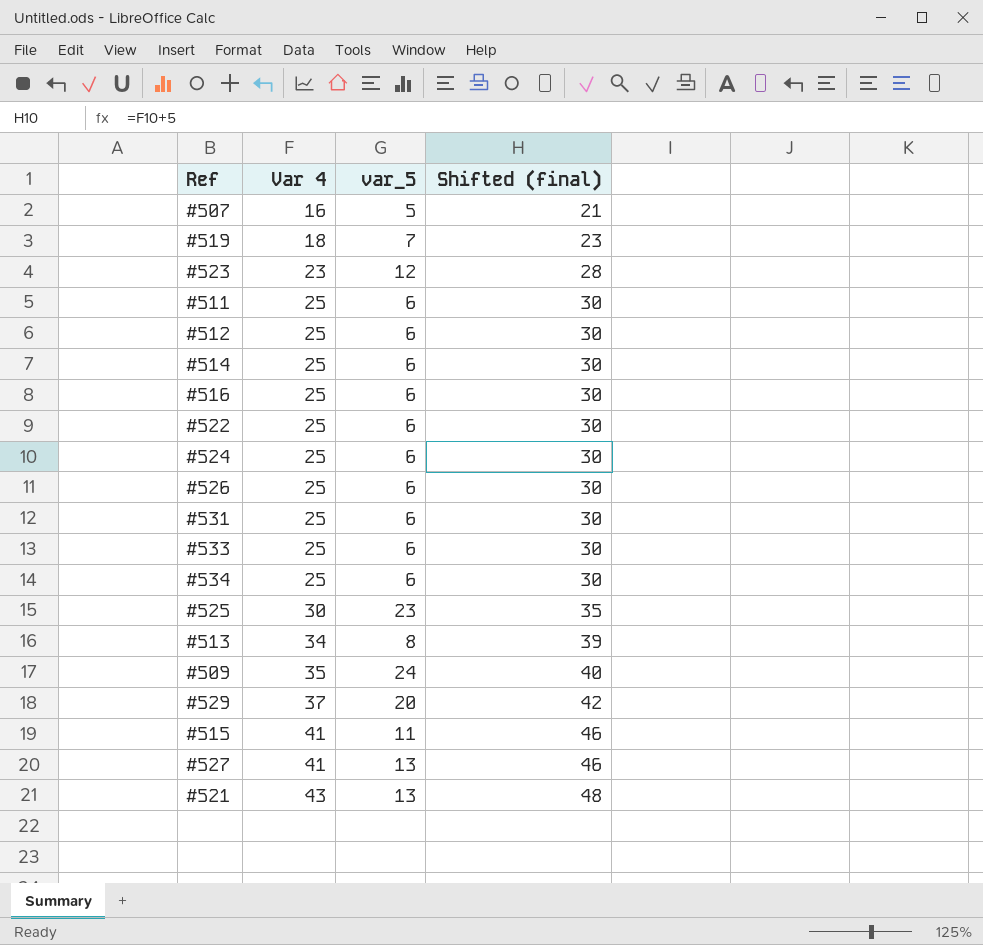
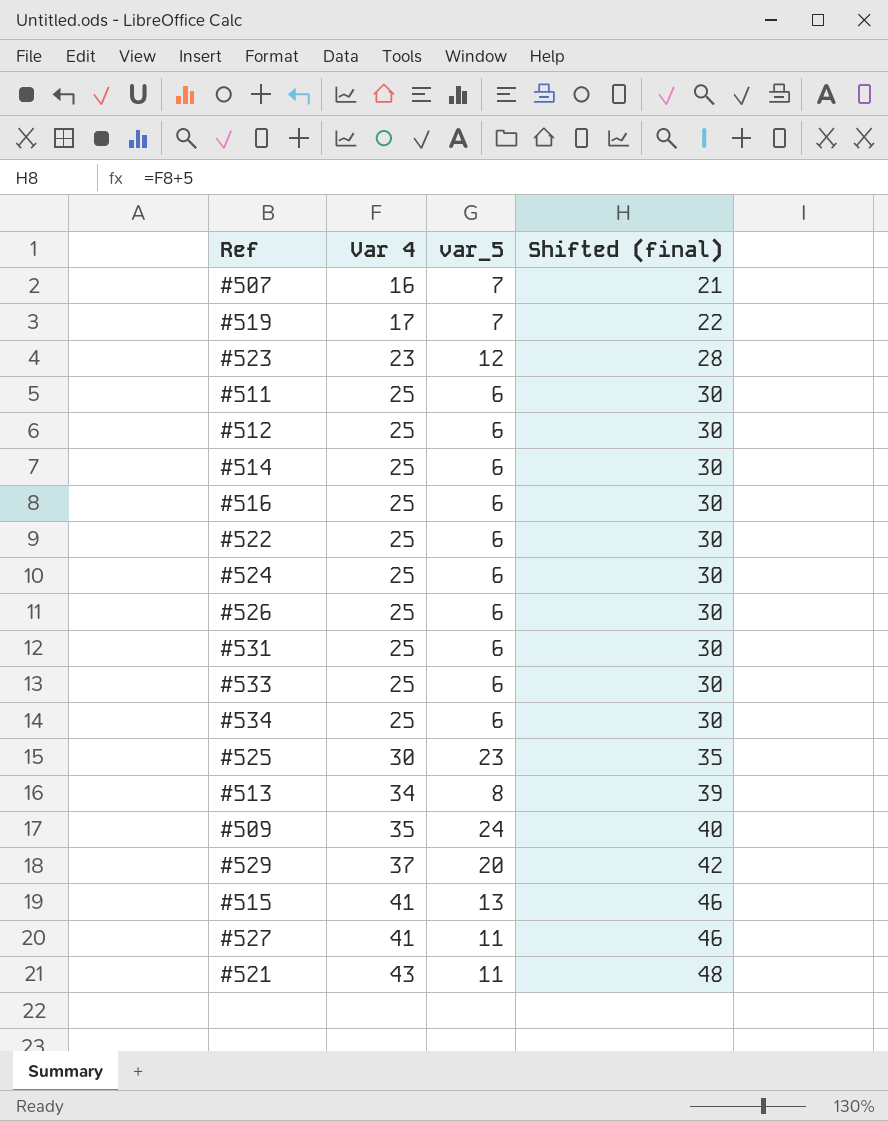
#507 | var_5: 5 -> 7
#519 | Var 4: 18 -> 17
#519 | Shifted (final): 23 -> 22
#515 | var_5: 11 -> 13
#527 | var_5: 13 -> 11
#521 | var_5: 13 -> 11

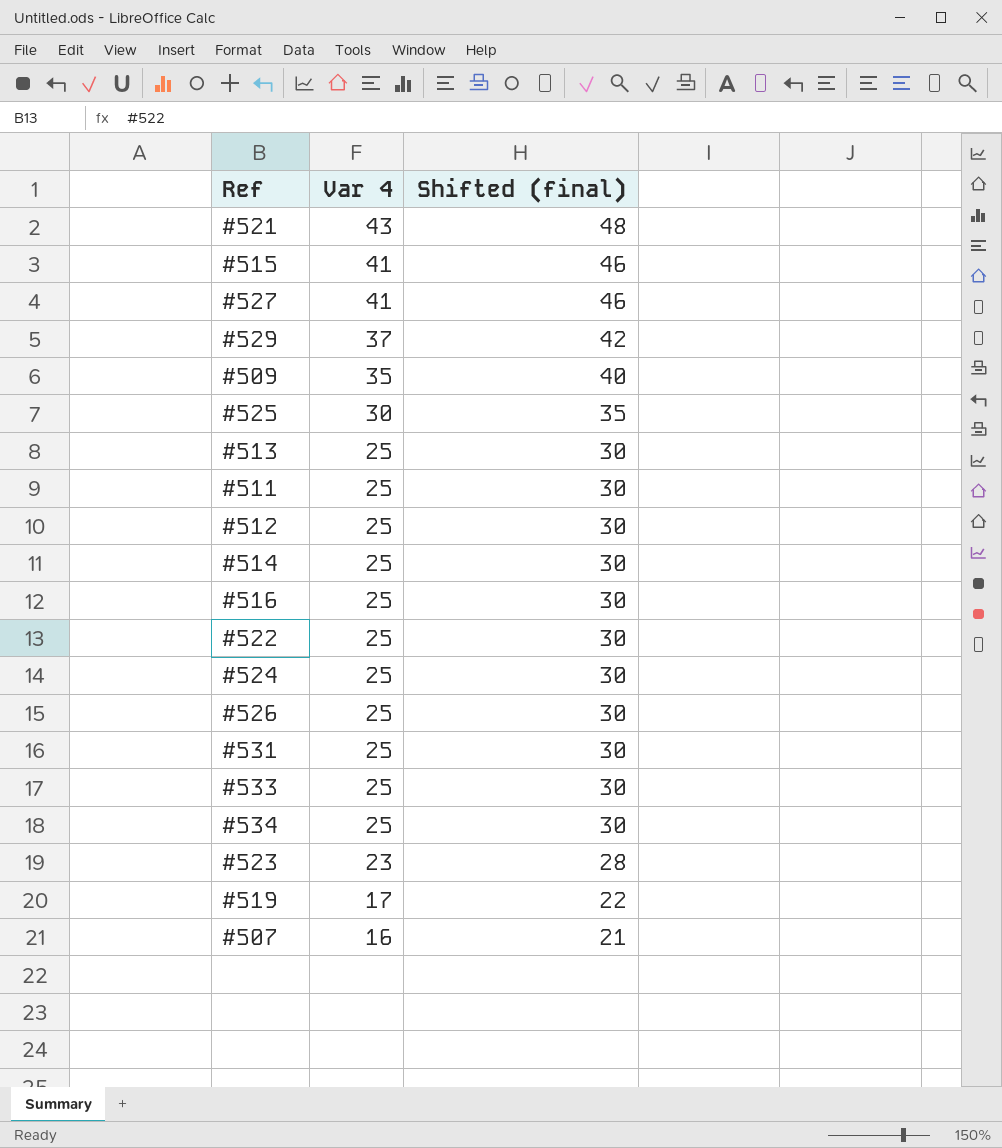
row order: Var 4 ascending -> Var 4 descending
column var_5 | position: 3 -> none
#513 | Var 4: 34 -> 25
#513 | Shifted (final): 39 -> 30

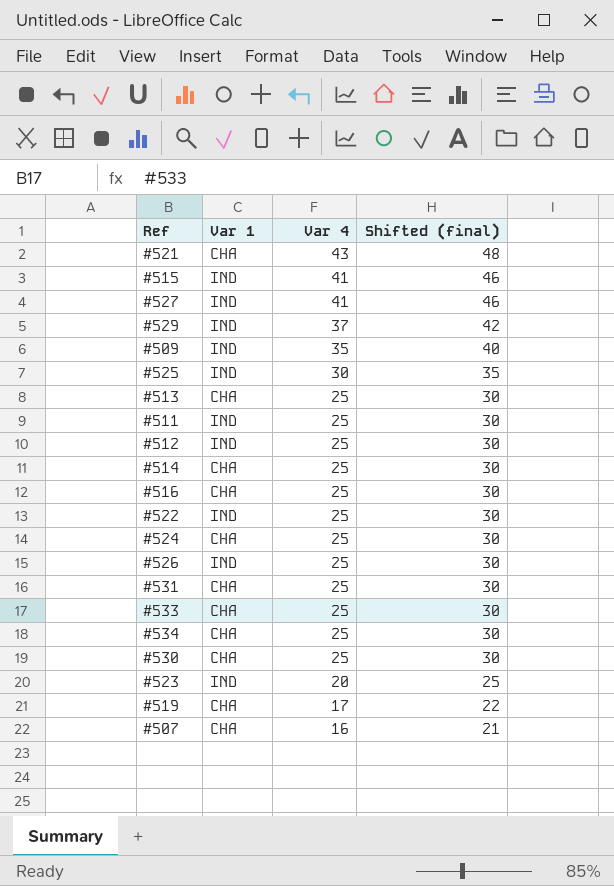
column Var 1 | position: none -> 2
row #530: none -> CHA | 25 | 30
#523 | Var 4: 23 -> 20
#523 | Shifted (final): 28 -> 25

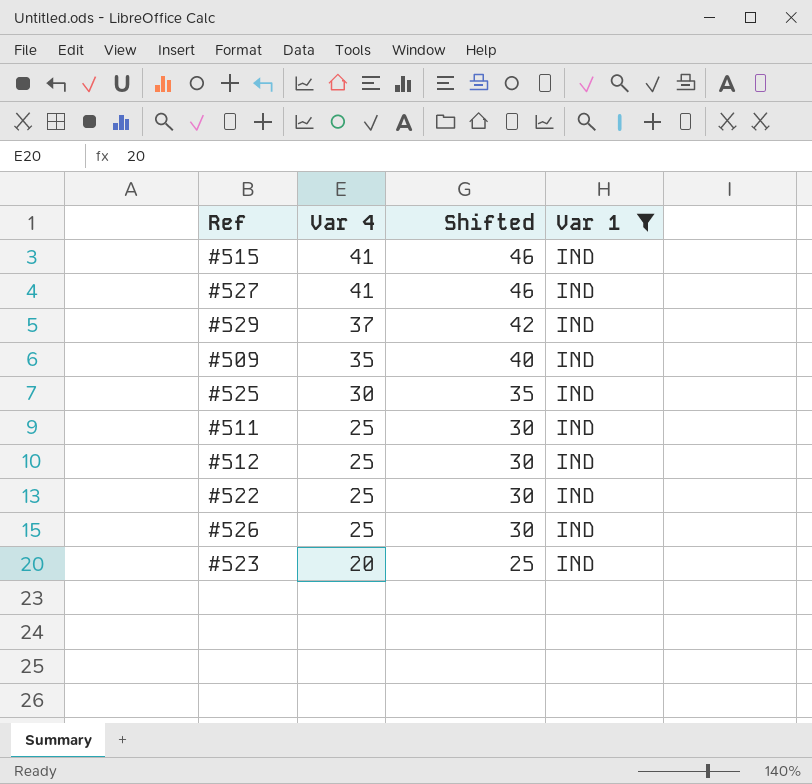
filter: none -> Var 1 = IND
column name: Shifted (final) -> Shifted
column Var 1 | position: 2 -> 4

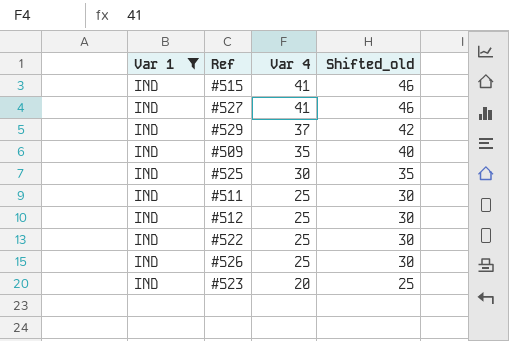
column Var 1 | position: 4 -> 1
column name: Shifted -> Shifted_old

